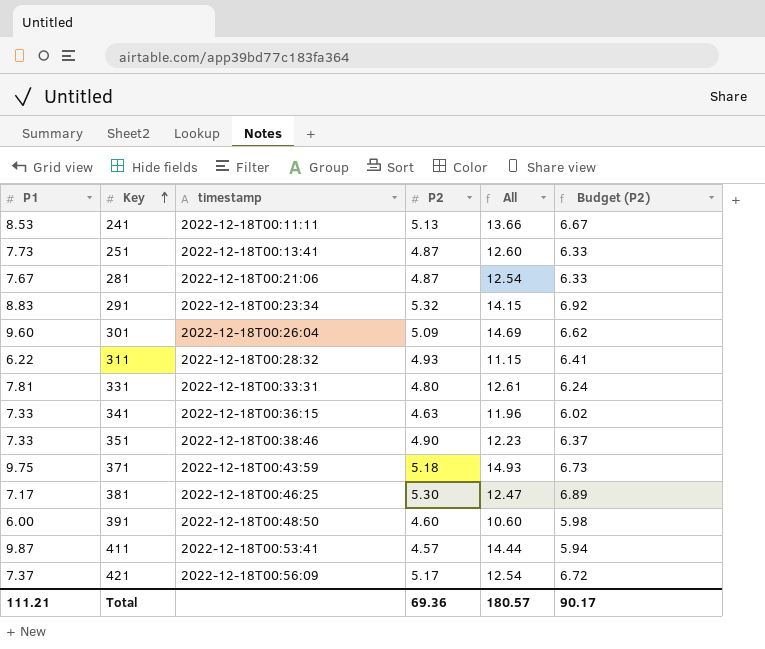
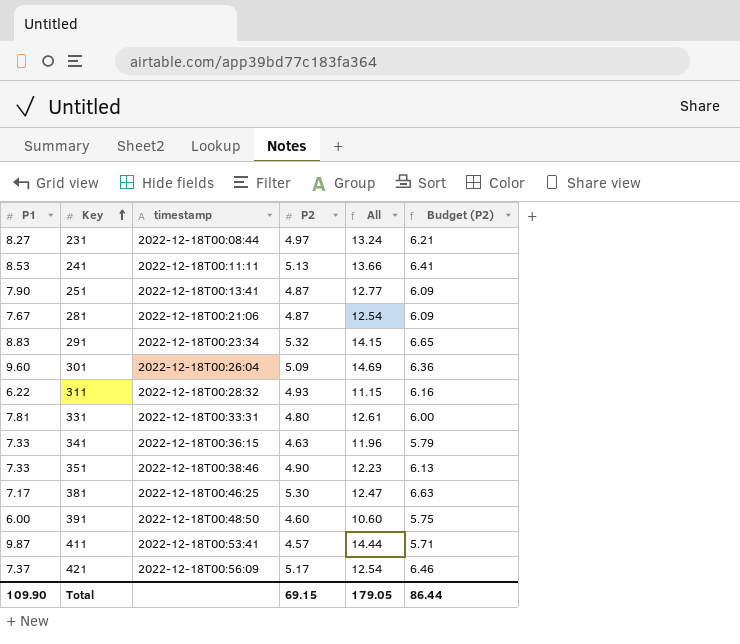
column Budget (P2) | formula: [P2] * 1.3 -> [P2] * 1.25
row 371: 9.75 | 2022-12-18T00:43:59 | 5.18 | 14.93 | 6.73 -> none
row 231: none -> 8.27 | 2022-12-18T00:08:44 | 4.97 | 13.24 | 6.21
251 | P1: 7.73 -> 7.90
251 | All: 12.60 -> 12.77
Total | P1: 111.21 -> 109.90
Total | P2: 69.36 -> 69.15
Total | All: 180.57 -> 179.05
Total | Budget (P2): 90.17 -> 86.44

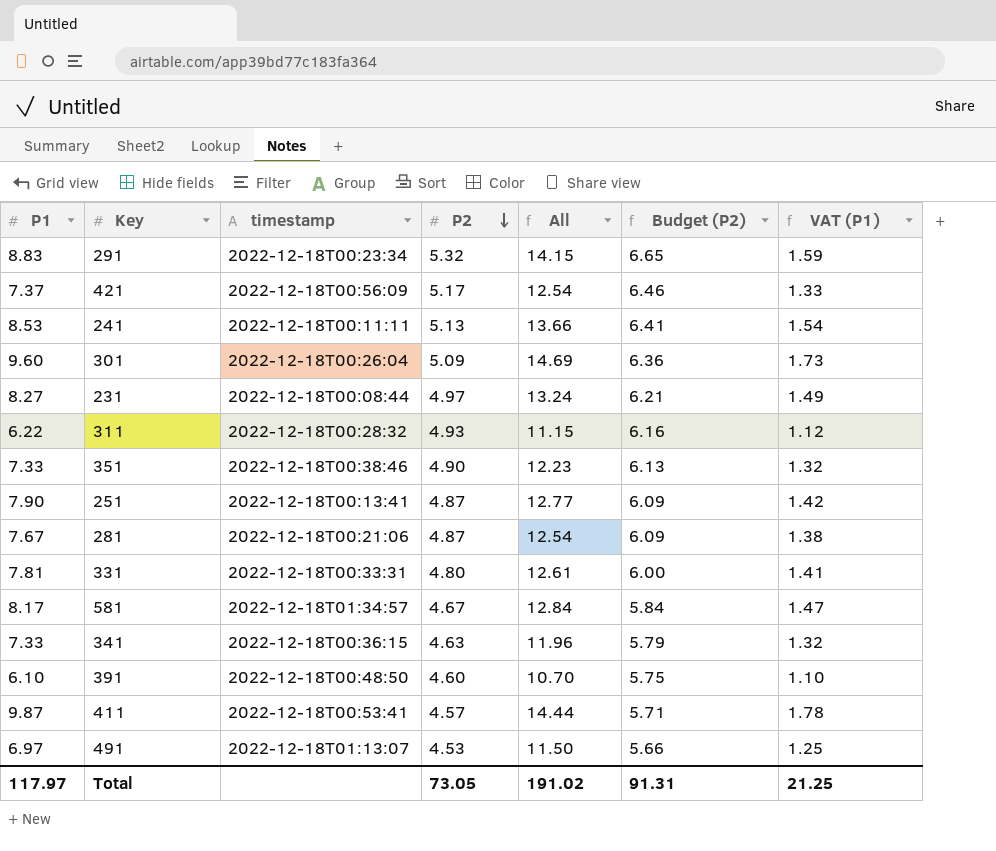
row order: Key ascending -> P2 descending
column VAT (P1) | formula: none -> [P1] * 0.18
row 381: 7.17 | 2022-12-18T00:46:25 | 5.30 | 12.47 | 6.63 -> none
row 581: none -> 8.17 | 2022-12-18T01:34:57 | 4.67 | 12.84 | 5.84 | 1.47
391 | P1: 6.00 -> 6.10
391 | All: 10.60 -> 10.70
row 491: none -> 6.97 | 2022-12-18T01:13:07 | 4.53 | 11.50 | 5.66 | 1.25
Total | P1: 109.90 -> 117.97
Total | P2: 69.15 -> 73.05
Total | All: 179.05 -> 191.02
Total | Budget (P2): 86.44 -> 91.31

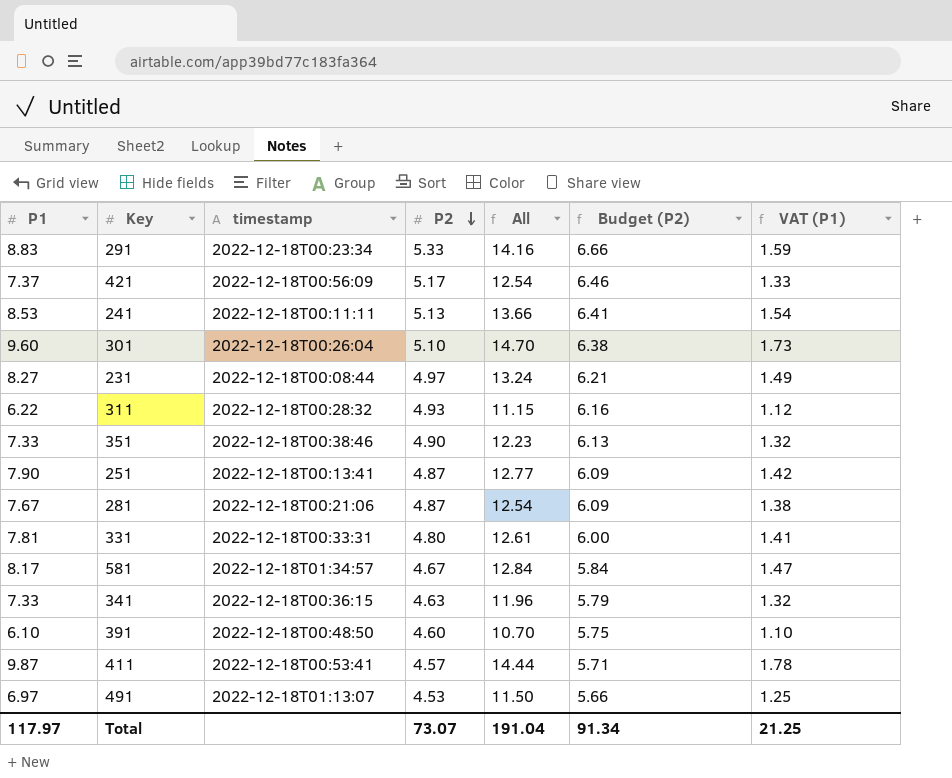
291 | P2: 5.32 -> 5.33
291 | All: 14.15 -> 14.16
291 | Budget (P2): 6.65 -> 6.66
301 | P2: 5.09 -> 5.10
301 | All: 14.69 -> 14.70
301 | Budget (P2): 6.36 -> 6.38
Total | P2: 73.05 -> 73.07
Total | All: 191.02 -> 191.04
Total | Budget (P2): 91.31 -> 91.34

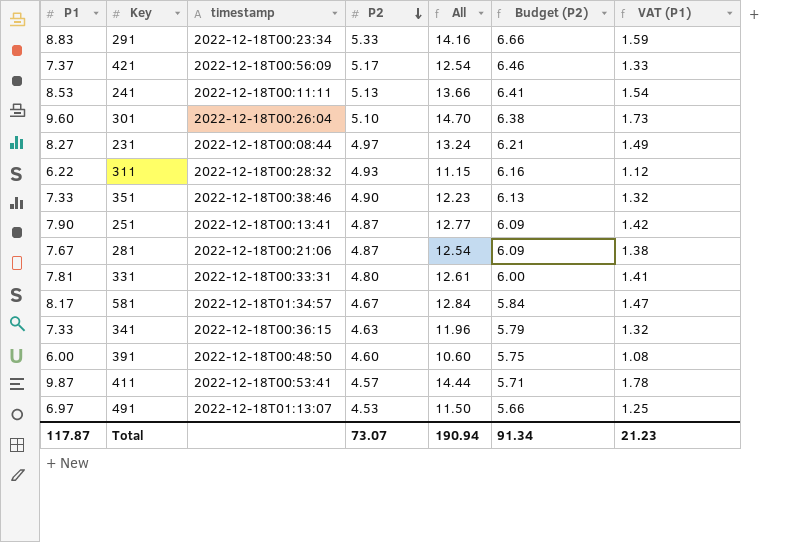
391 | P1: 6.10 -> 6.00
391 | All: 10.70 -> 10.60
391 | VAT (P1): 1.10 -> 1.08
Total | P1: 117.97 -> 117.87
Total | All: 191.04 -> 190.94
Total | VAT (P1): 21.25 -> 21.23

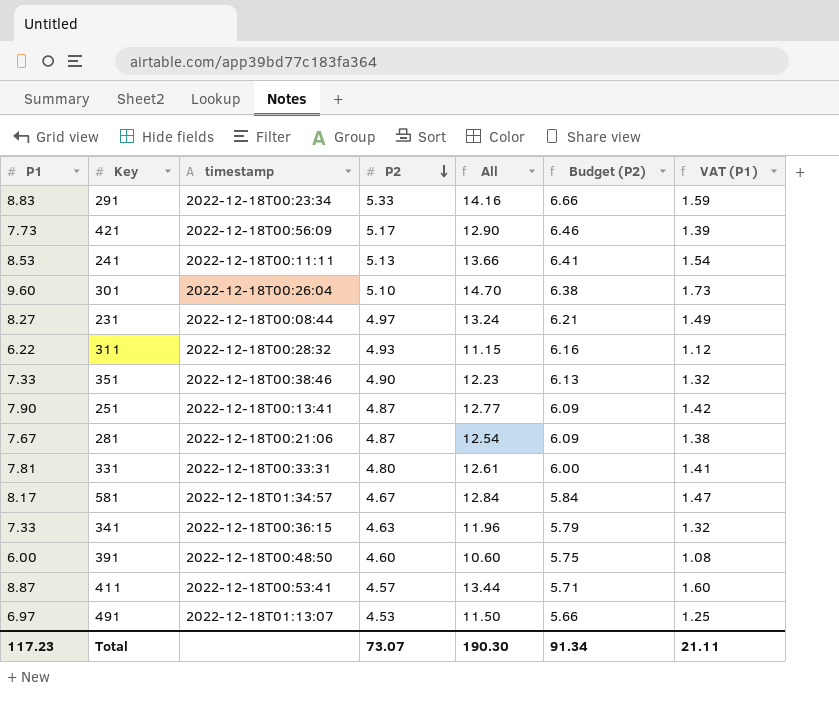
421 | P1: 7.37 -> 7.73
421 | All: 12.54 -> 12.90
421 | VAT (P1): 1.33 -> 1.39
411 | P1: 9.87 -> 8.87
411 | All: 14.44 -> 13.44
411 | VAT (P1): 1.78 -> 1.60
Total | P1: 117.87 -> 117.23
Total | All: 190.94 -> 190.30
Total | VAT (P1): 21.23 -> 21.11

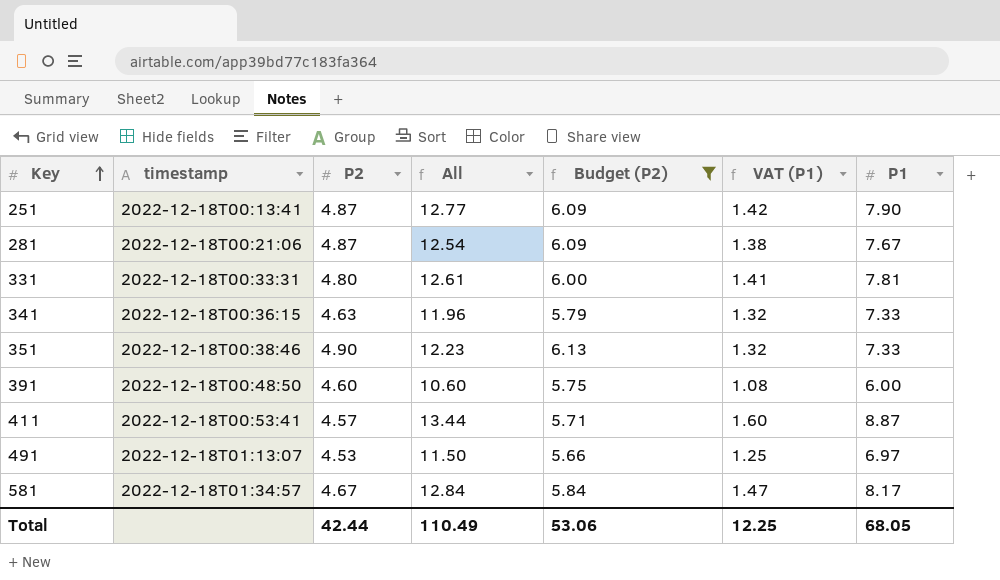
filter: none -> Budget (P2) <= 6.13
row order: P2 descending -> Key ascending
column P1 | position: 1 -> 7
Total | P2: 73.07 -> 42.44
Total | All: 190.30 -> 110.49
Total | Budget (P2): 91.34 -> 53.06
Total | VAT (P1): 21.11 -> 12.25
Total | P1: 117.23 -> 68.05

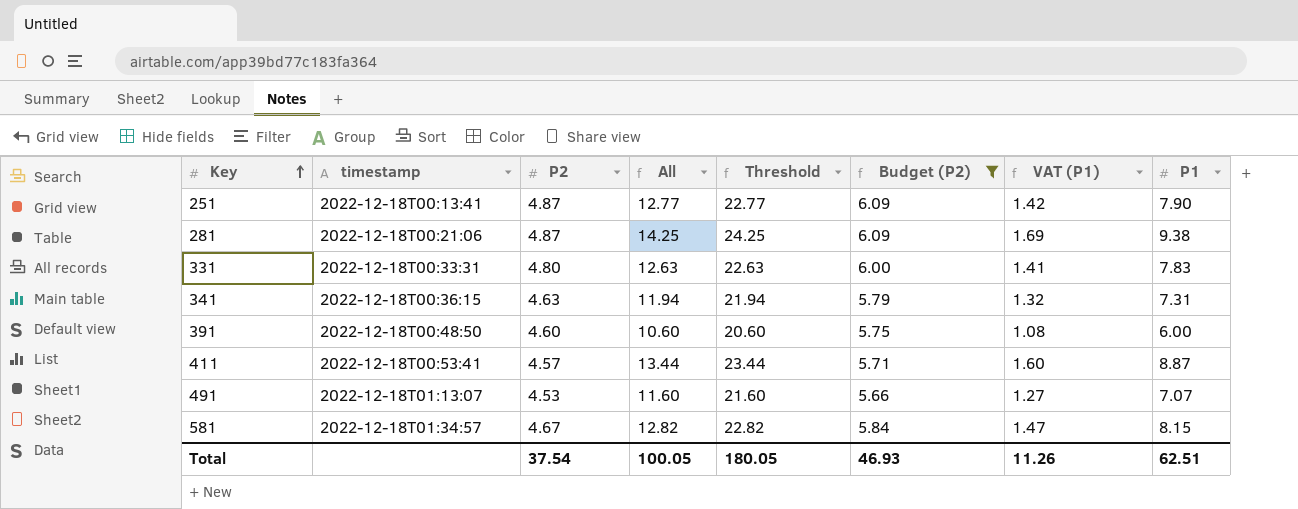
column Threshold | formula: none -> [All] + 10
row 351: 2022-12-18T00:38:46 | 4.90 | 12.23 | 6.13 | 1.32 | 7.33 -> none
281 | All: 12.54 -> 14.25
281 | VAT (P1): 1.38 -> 1.69
281 | P1: 7.67 -> 9.38
331 | All: 12.61 -> 12.63
331 | P1: 7.81 -> 7.83
341 | All: 11.96 -> 11.94
341 | P1: 7.33 -> 7.31
491 | All: 11.50 -> 11.60
491 | VAT (P1): 1.25 -> 1.27
491 | P1: 6.97 -> 7.07
581 | All: 12.84 -> 12.82
581 | P1: 8.17 -> 8.15
Total | P2: 42.44 -> 37.54
Total | All: 110.49 -> 100.05
Total | Budget (P2): 53.06 -> 46.93
Total | VAT (P1): 12.25 -> 11.26
Total | P1: 68.05 -> 62.51

